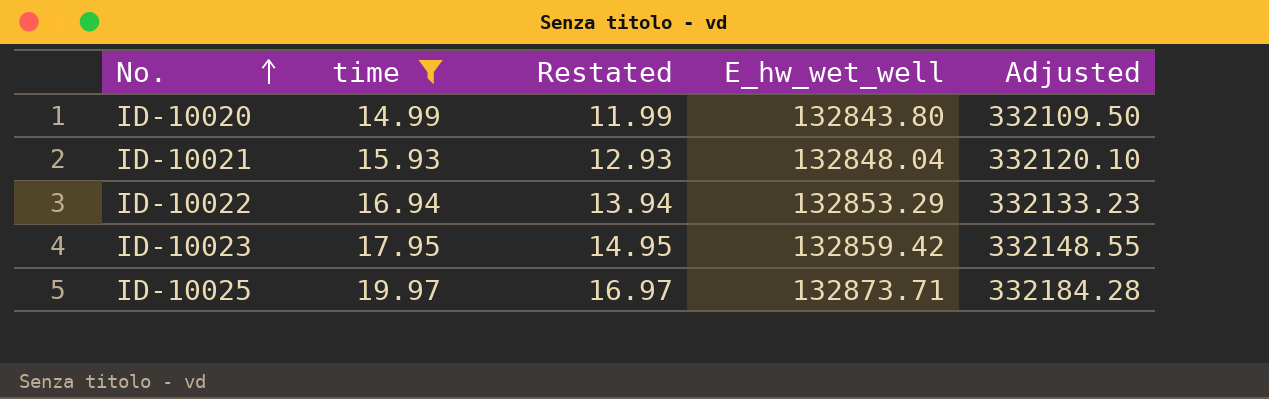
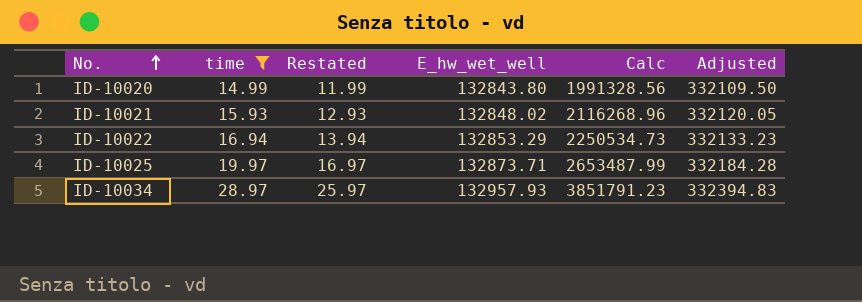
column Calc | formula: none -> [time] * [E_hw_wet_well]
row ID-10023: 17.95 | 14.95 | 132859.42 | 332148.55 -> none
ID-10021 | E_hw_wet_well: 132848.04 -> 132848.02
ID-10021 | Adjusted: 332120.10 -> 332120.05
row ID-10034: none -> 28.97 | 25.97 | 132957.93 | 3851791.23 | 332394.83

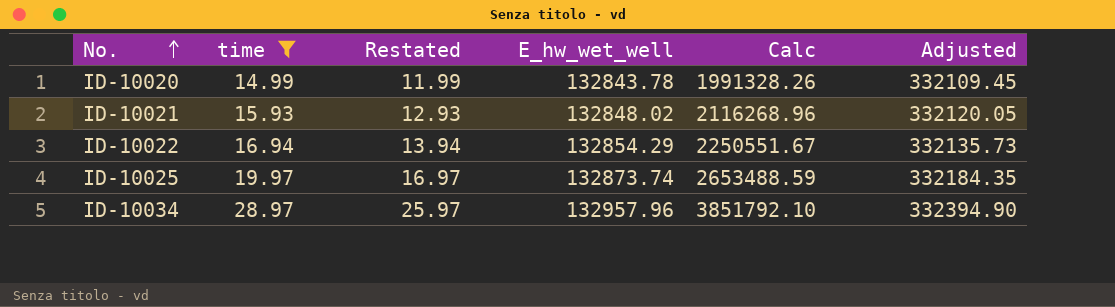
ID-10020 | E_hw_wet_well: 132843.80 -> 132843.78
ID-10020 | Calc: 1991328.56 -> 1991328.26
ID-10020 | Adjusted: 332109.50 -> 332109.45
ID-10022 | E_hw_wet_well: 132853.29 -> 132854.29
ID-10022 | Calc: 2250534.73 -> 2250551.67
ID-10022 | Adjusted: 332133.23 -> 332135.73
ID-10025 | E_hw_wet_well: 132873.71 -> 132873.74
ID-10025 | Calc: 2653487.99 -> 2653488.59
ID-10025 | Adjusted: 332184.28 -> 332184.35
ID-10034 | E_hw_wet_well: 132957.93 -> 132957.96
ID-10034 | Calc: 3851791.23 -> 3851792.10
ID-10034 | Adjusted: 332394.83 -> 332394.90

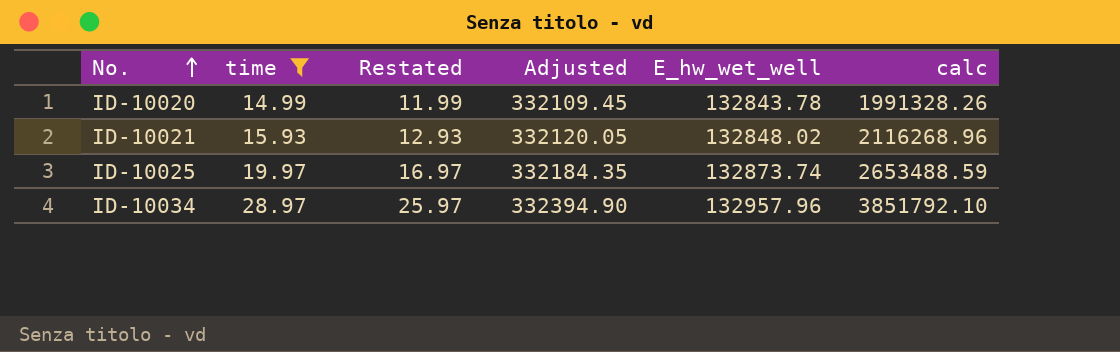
column Adjusted | position: 6 -> 4
column name: Calc -> calc
row ID-10022: 16.94 | 13.94 | 132854.29 | 2250551.67 | 332135.73 -> none

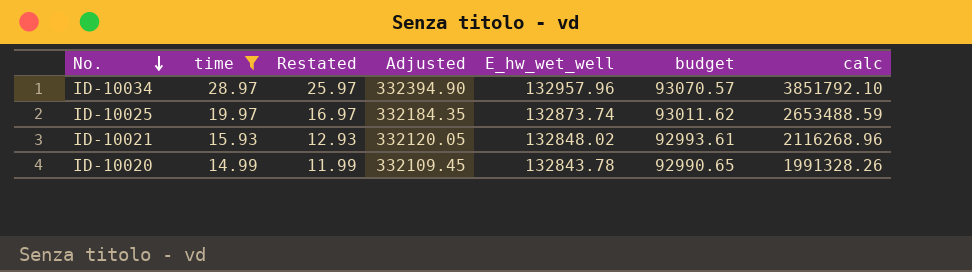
row order: No. ascending -> No. descending
column budget | formula: none -> [E_hw_wet_well] * 0.7

